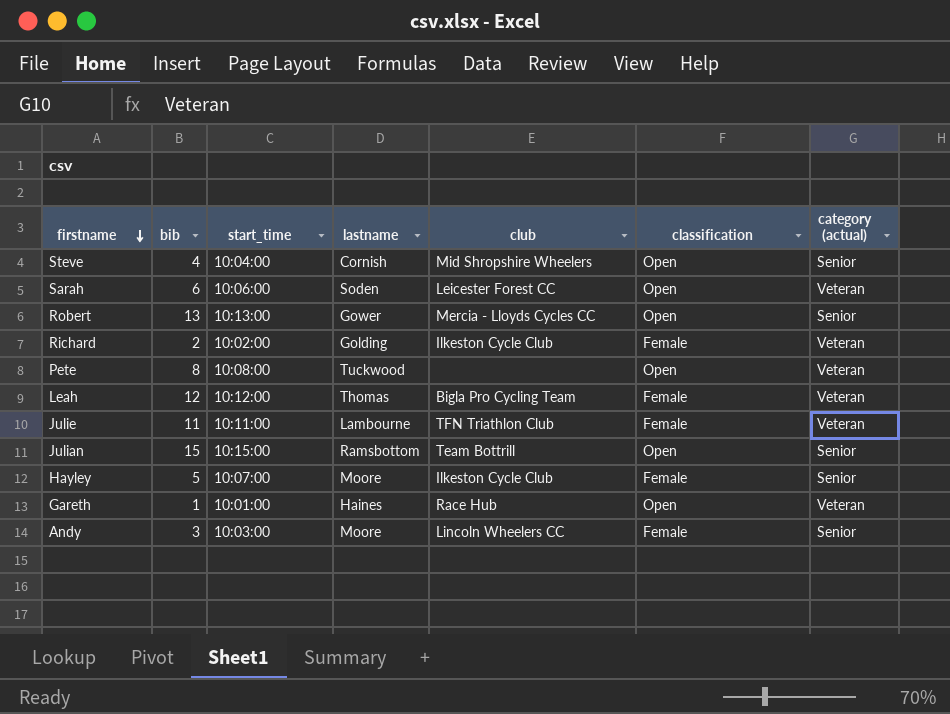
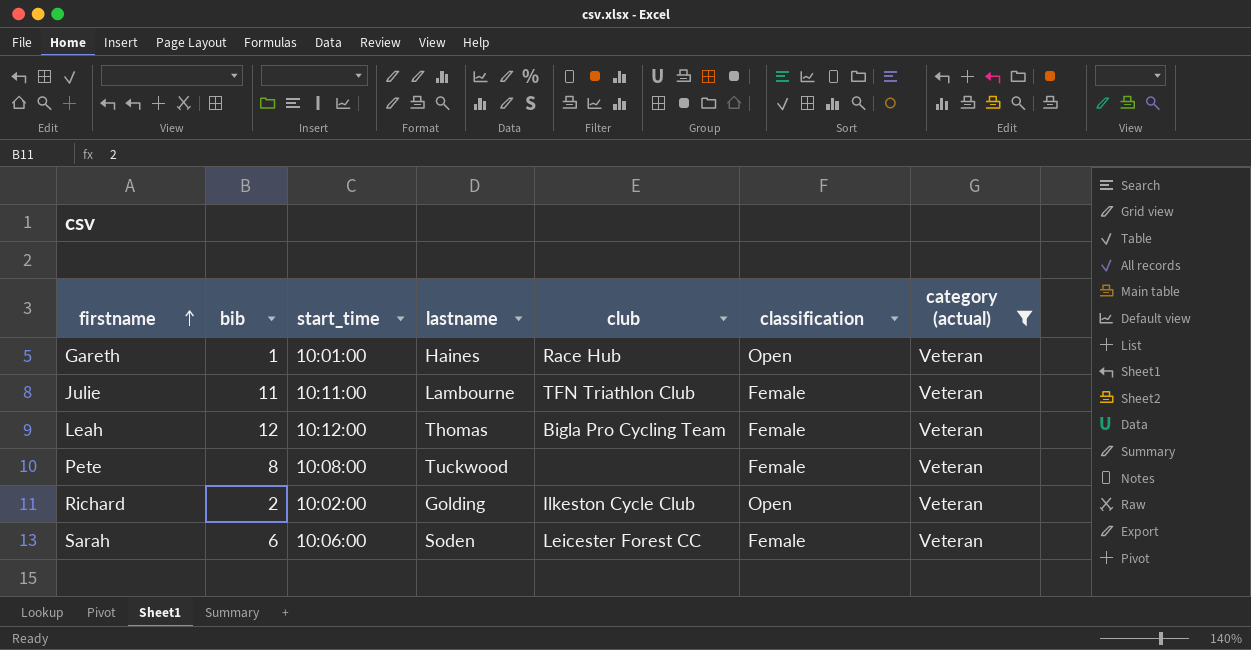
filter: none -> category (actual) = Veteran
row order: firstname descending -> firstname ascending
Pete | classification: Open -> Female
Richard | classification: Female -> Open
Sarah | classification: Open -> Female

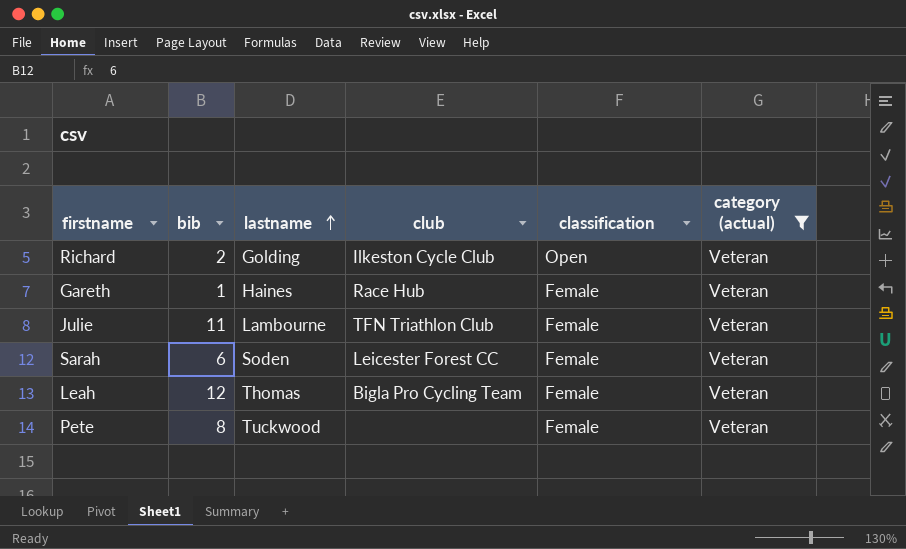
row order: firstname ascending -> lastname ascending
column start_time | position: 3 -> none
Gareth | classification: Open -> Female

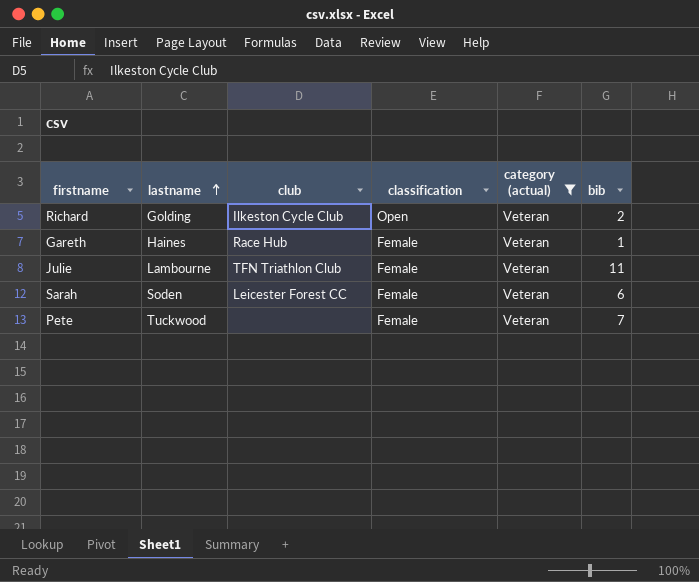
column bib | position: 2 -> 6
row Leah: 12 | Thomas | Bigla Pro Cycling Team | Female | Veteran -> none
Pete | bib: 8 -> 7

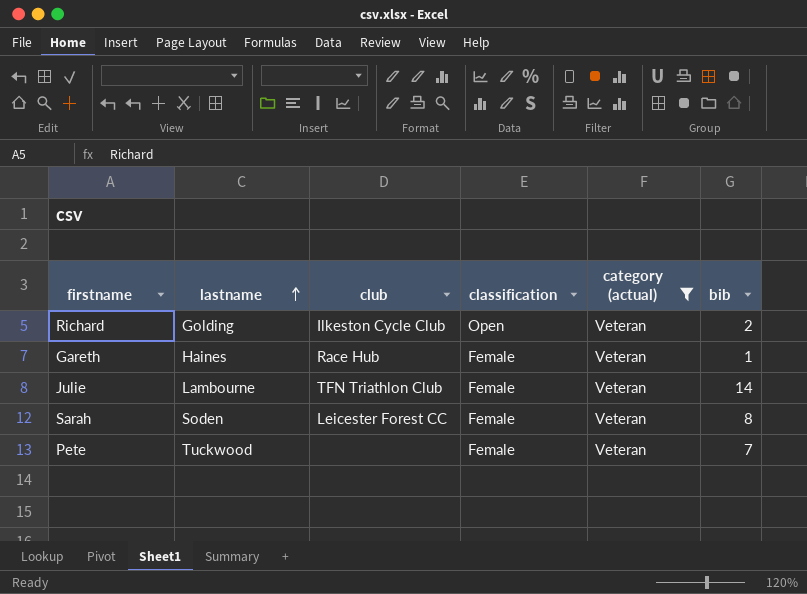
Julie | bib: 11 -> 14
Sarah | bib: 6 -> 8

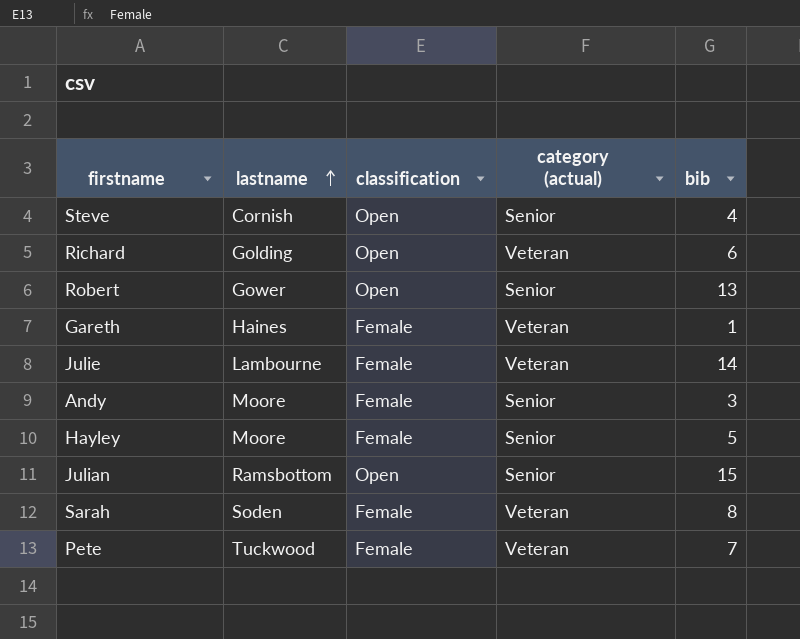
filter: category (actual) = Veteran -> none
column club | position: 3 -> none
Richard | bib: 2 -> 6

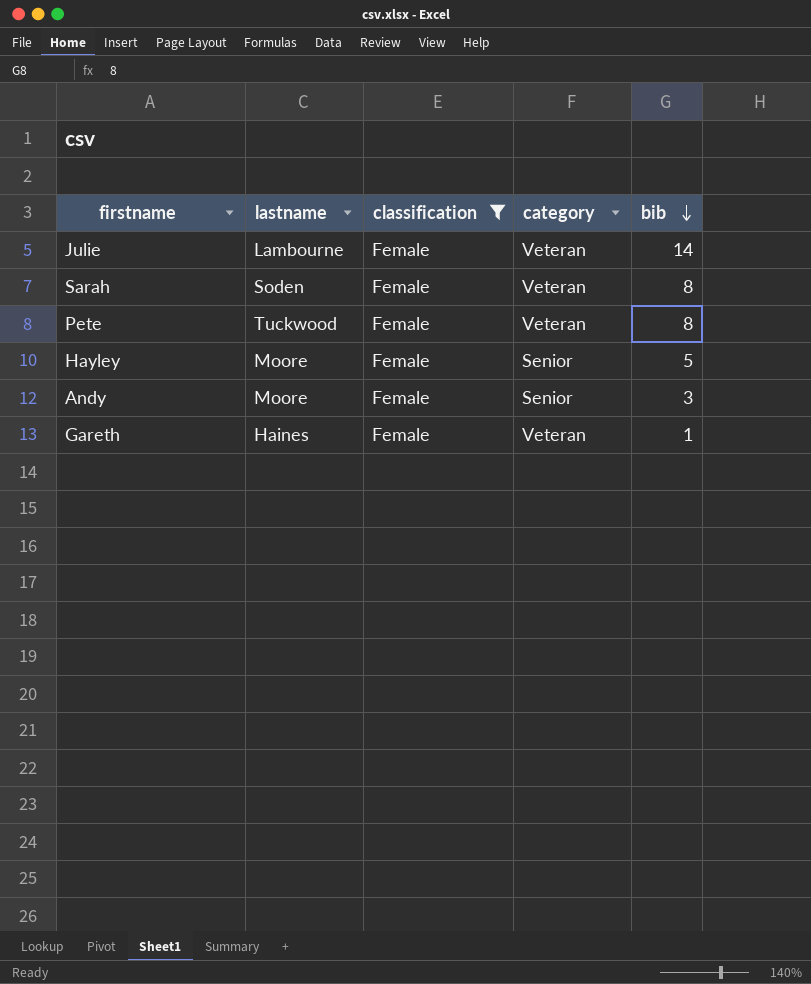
filter: none -> classification = Female
row order: lastname ascending -> bib descending
column name: category (actual) -> category
Pete | bib: 7 -> 8

